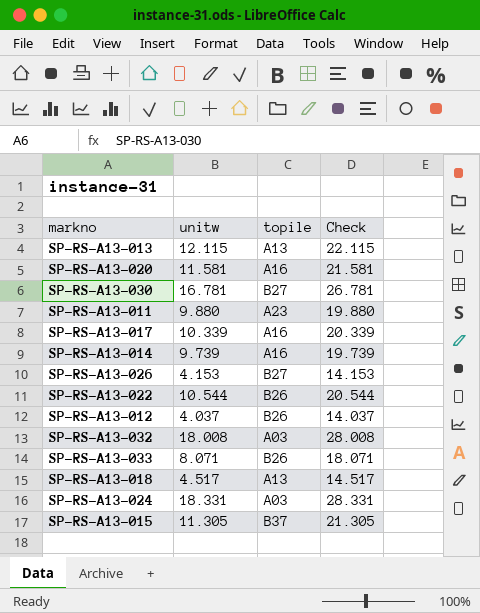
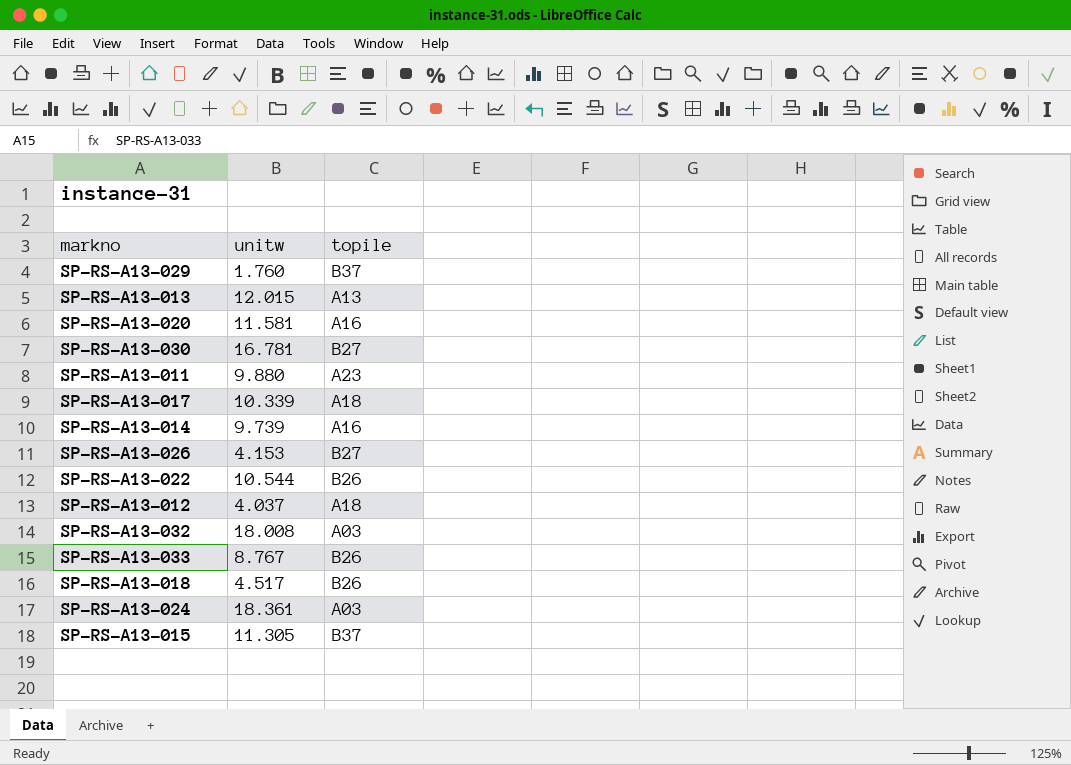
column Check | formula: [unitw] + 10 -> none
row SP-RS-A13-029: none -> 1.760 | B37
SP-RS-A13-013 | unitw: 12.115 -> 12.015
SP-RS-A13-017 | topile: A16 -> A18
SP-RS-A13-012 | topile: B26 -> A18
SP-RS-A13-033 | unitw: 8.071 -> 8.767
SP-RS-A13-018 | topile: A13 -> B26
SP-RS-A13-024 | unitw: 18.331 -> 18.361

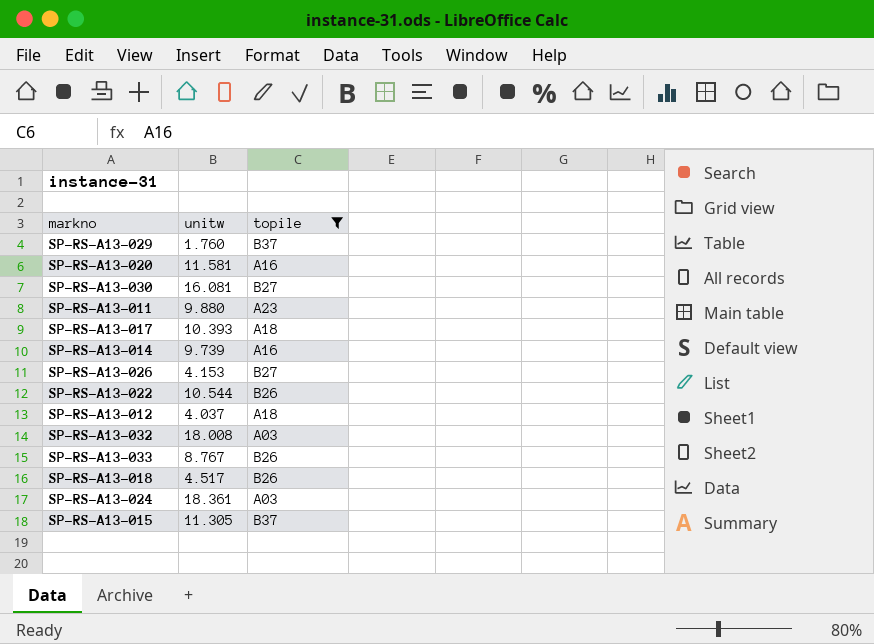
filter: none -> topile != A13
SP-RS-A13-030 | unitw: 16.781 -> 16.081
SP-RS-A13-017 | unitw: 10.339 -> 10.393

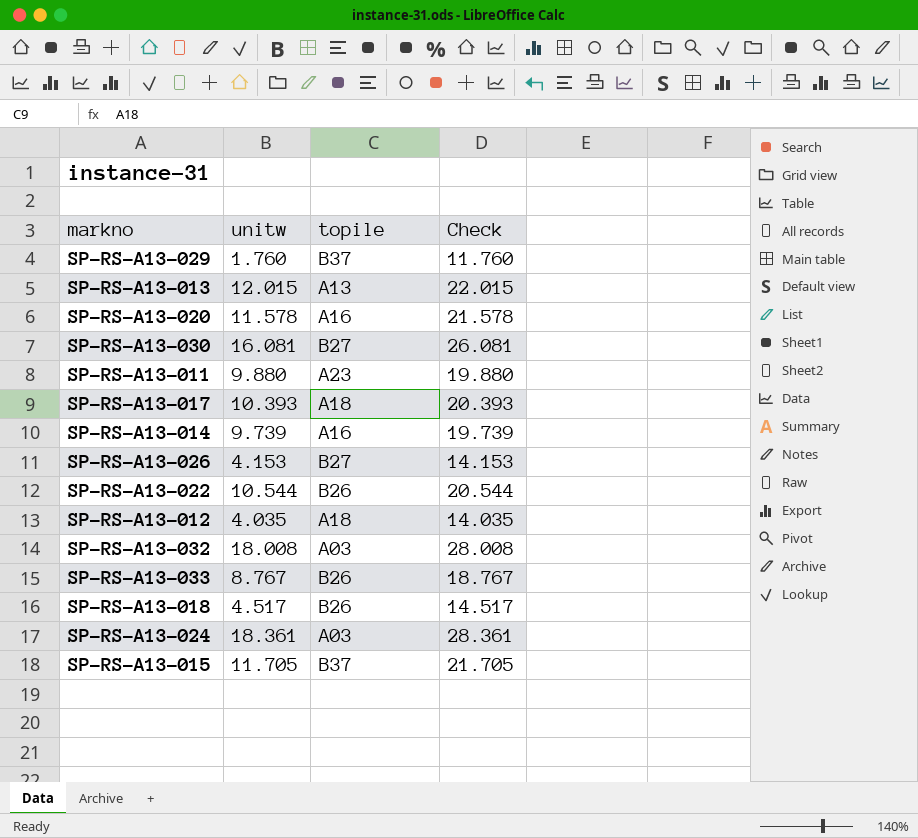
filter: topile != A13 -> none
column Check | formula: none -> [unitw] + 10
SP-RS-A13-020 | unitw: 11.581 -> 11.578
SP-RS-A13-012 | unitw: 4.037 -> 4.035
SP-RS-A13-015 | unitw: 11.305 -> 11.705

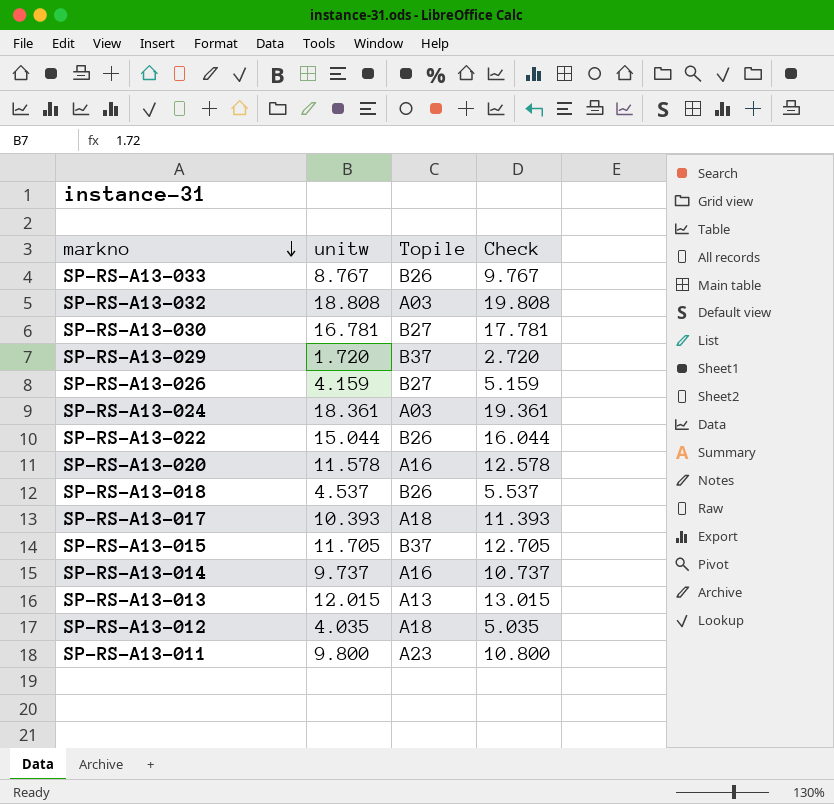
row order: none -> markno descending
column name: topile -> Topile
column Check | formula: [unitw] + 10 -> [unitw] + 1
SP-RS-A13-032 | unitw: 18.008 -> 18.808
SP-RS-A13-030 | unitw: 16.081 -> 16.781
SP-RS-A13-029 | unitw: 1.760 -> 1.720
SP-RS-A13-026 | unitw: 4.153 -> 4.159
SP-RS-A13-022 | unitw: 10.544 -> 15.044
SP-RS-A13-018 | unitw: 4.517 -> 4.537
SP-RS-A13-014 | unitw: 9.739 -> 9.737
SP-RS-A13-011 | unitw: 9.880 -> 9.800

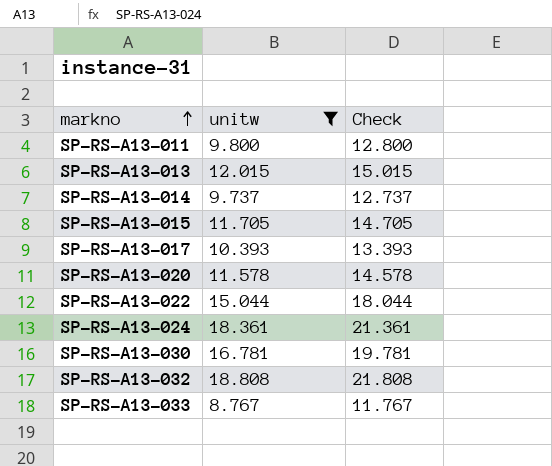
filter: none -> unitw >= 8.767
row order: markno descending -> markno ascending
column Topile | position: 3 -> none
column Check | formula: [unitw] + 1 -> [unitw] + 3

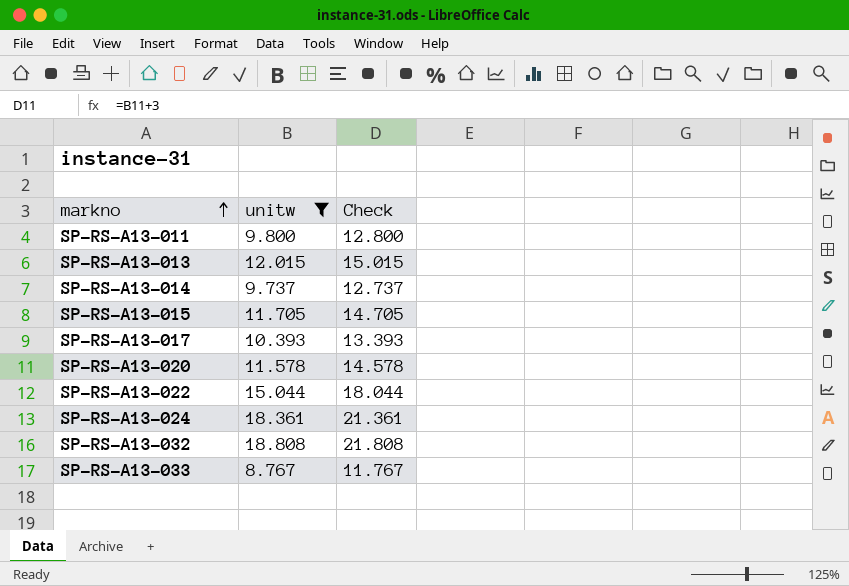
row SP-RS-A13-030: 16.781 | 19.781 -> none

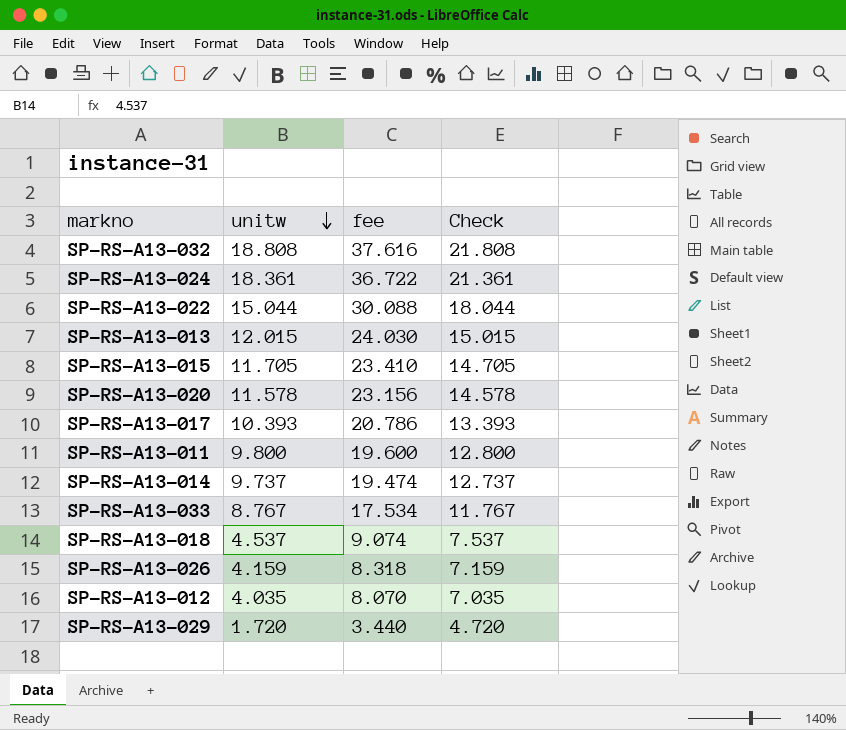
filter: unitw >= 8.767 -> none
row order: markno ascending -> unitw descending
column fee | formula: none -> [unitw] * 2

